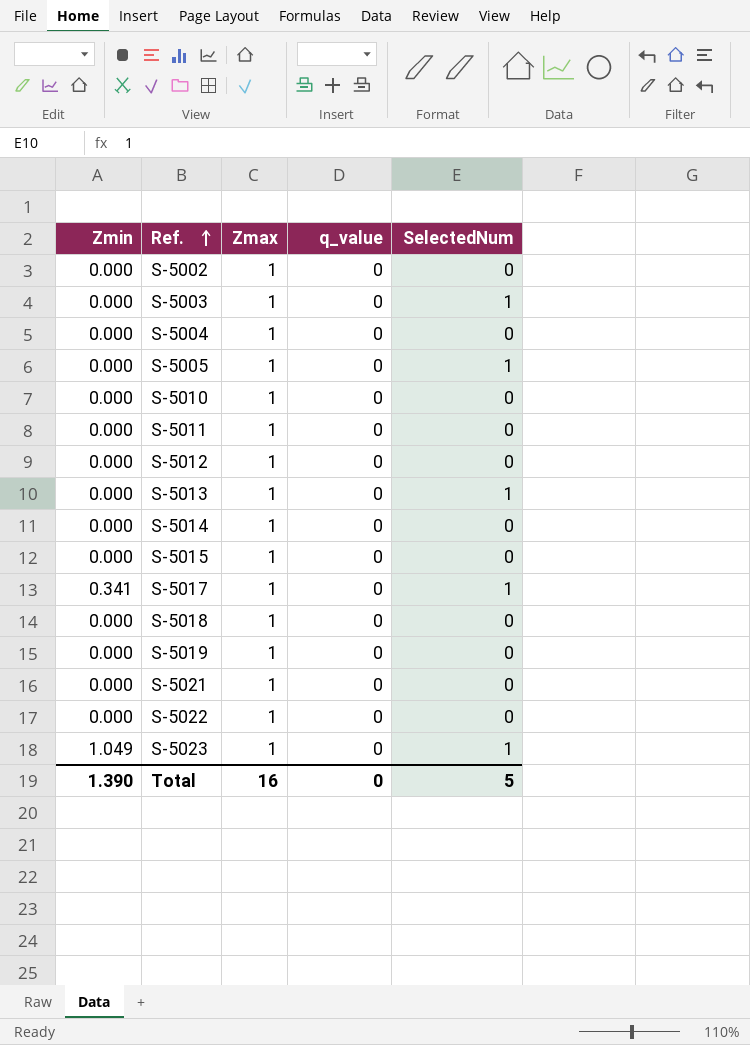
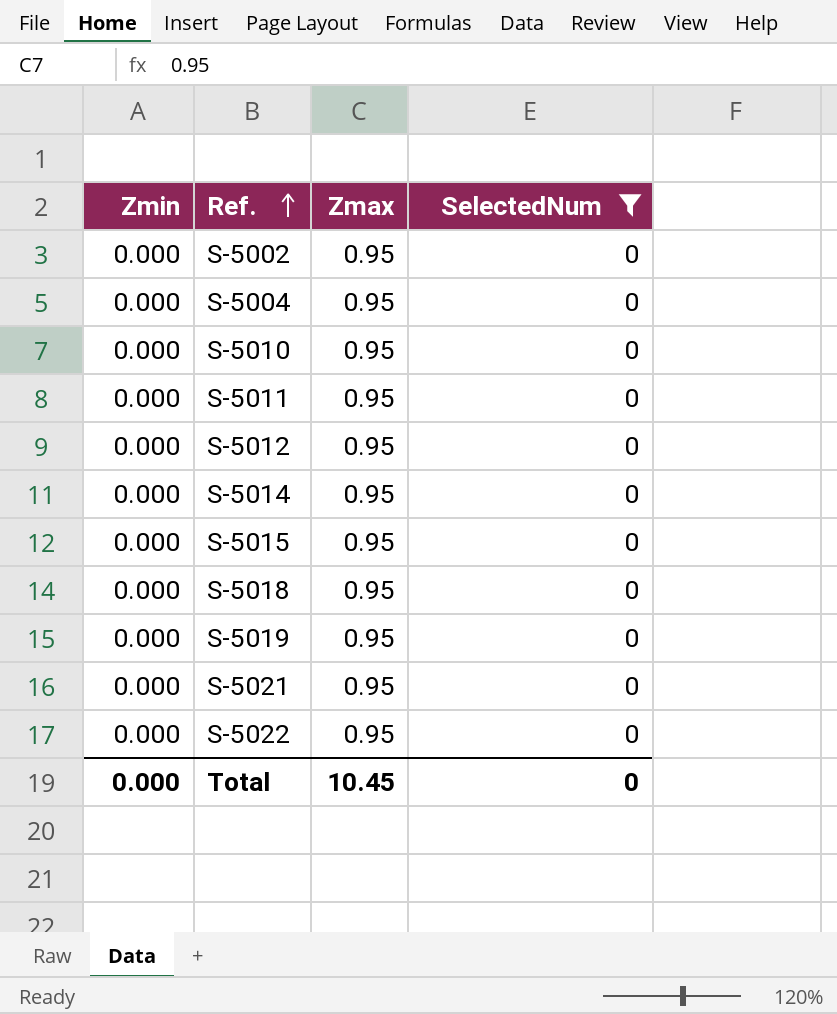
filter: none -> SelectedNum = 0
column q_value | position: 4 -> none
S-5002 | Zmax: 1 -> 0.95
S-5004 | Zmax: 1 -> 0.95
S-5010 | Zmax: 1 -> 0.95
S-5011 | Zmax: 1 -> 0.95
S-5012 | Zmax: 1 -> 0.95
S-5014 | Zmax: 1 -> 0.95
S-5015 | Zmax: 1 -> 0.95
S-5018 | Zmax: 1 -> 0.95
S-5019 | Zmax: 1 -> 0.95
S-5021 | Zmax: 1 -> 0.95
S-5022 | Zmax: 1 -> 0.95
Total | Zmin: 1.390 -> 0.000
Total | Zmax: 16 -> 10.45
Total | SelectedNum: 5 -> 0

